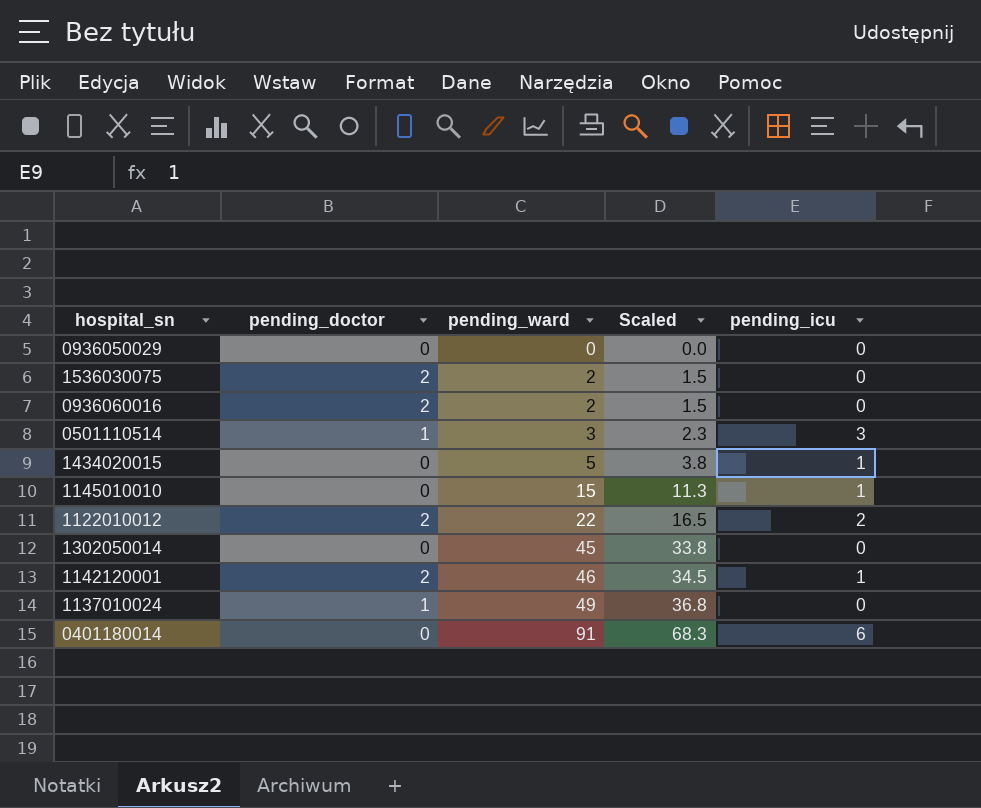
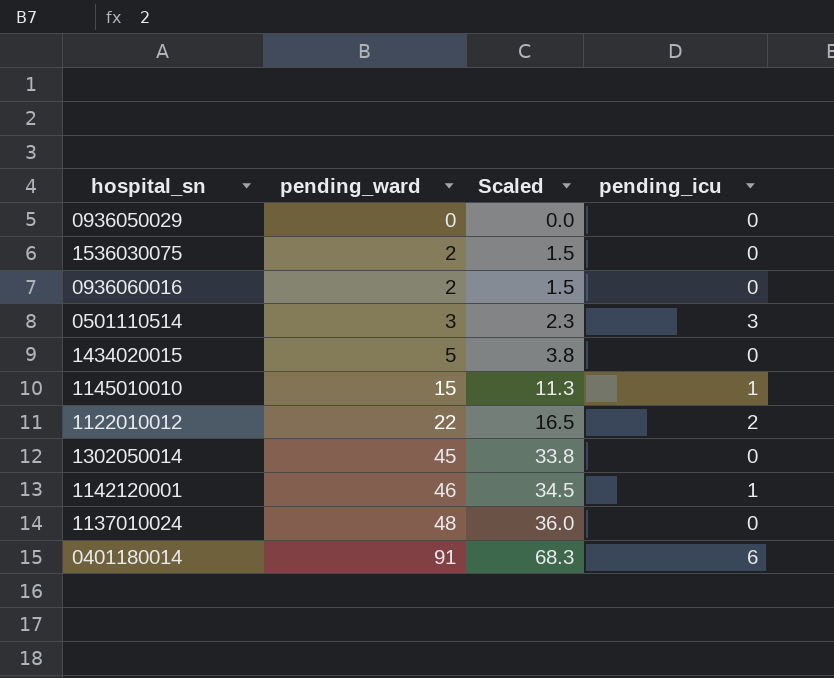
column pending_doctor | position: 2 -> none
1434020015 | pending_icu: 1 -> 0
1137010024 | pending_ward: 49 -> 48
1137010024 | Scaled: 36.8 -> 36.0

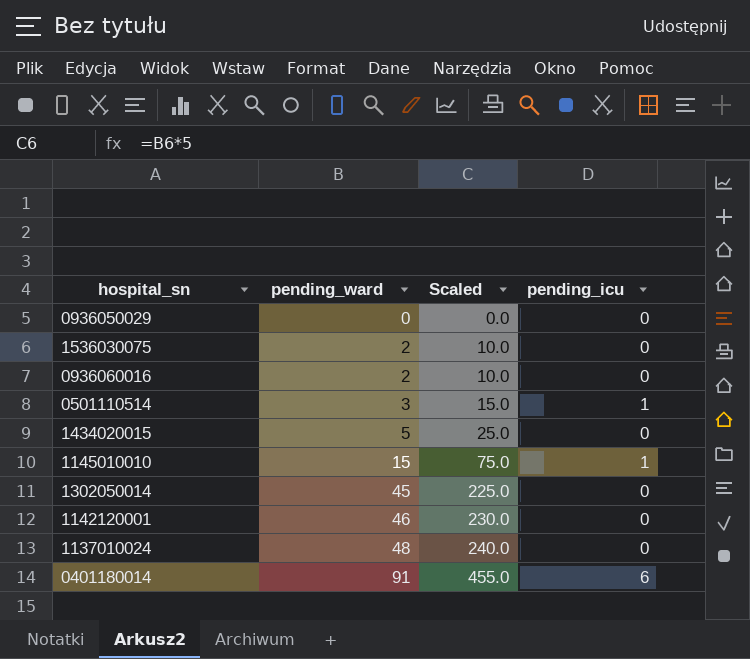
column Scaled | formula: [pending_ward] * 0.75 -> [pending_ward] * 5
row 1122010012: 22 | 16.5 | 2 -> none
0501110514 | pending_icu: 3 -> 1
1142120001 | pending_icu: 1 -> 0

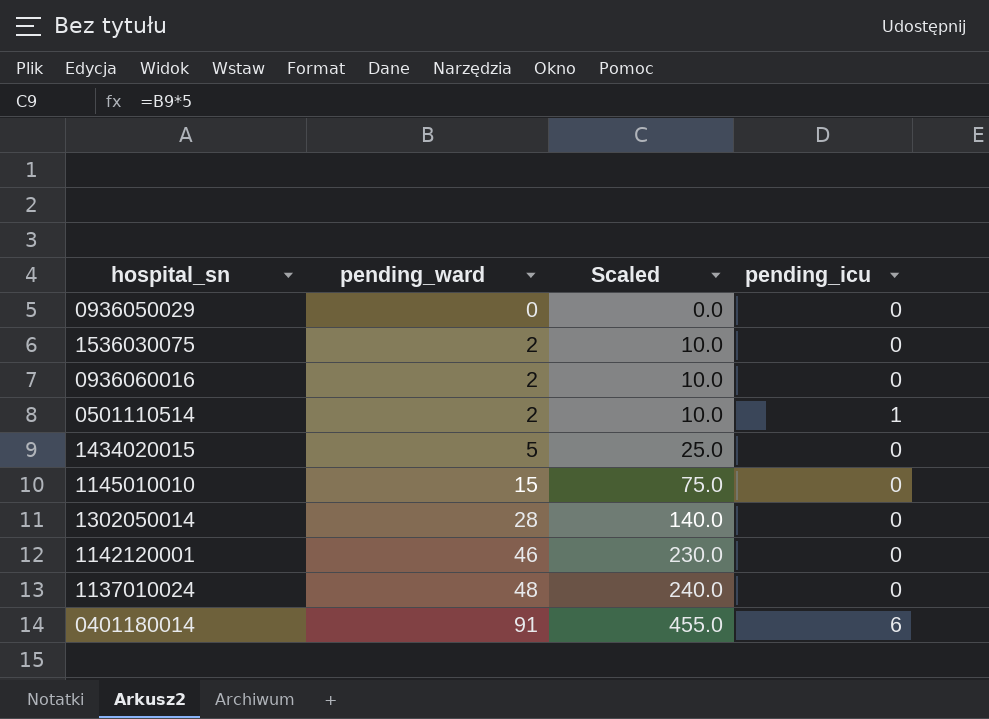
0501110514 | pending_ward: 3 -> 2
0501110514 | Scaled: 15.0 -> 10.0
1145010010 | pending_icu: 1 -> 0
1302050014 | pending_ward: 45 -> 28
1302050014 | Scaled: 225.0 -> 140.0

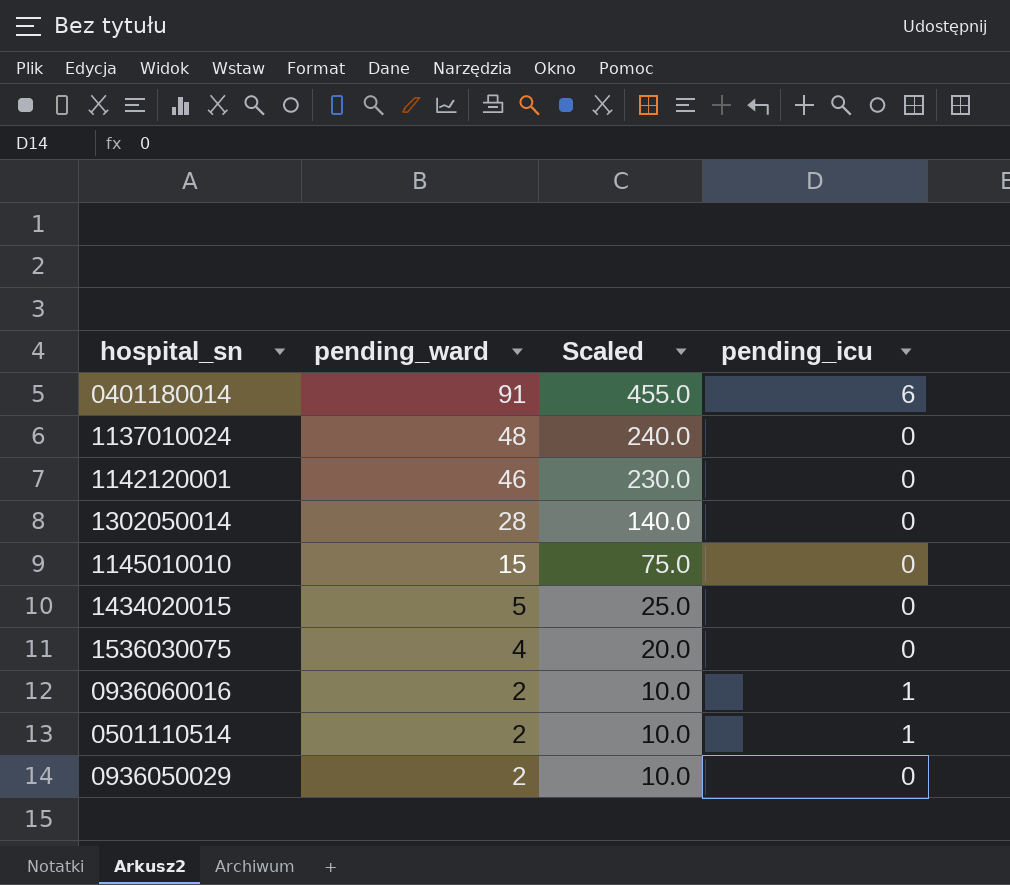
row order: pending_ward ascending -> pending_ward descending
1536030075 | pending_ward: 2 -> 4
1536030075 | Scaled: 10.0 -> 20.0
0936060016 | pending_icu: 0 -> 1
0936050029 | pending_ward: 0 -> 2
0936050029 | Scaled: 0.0 -> 10.0

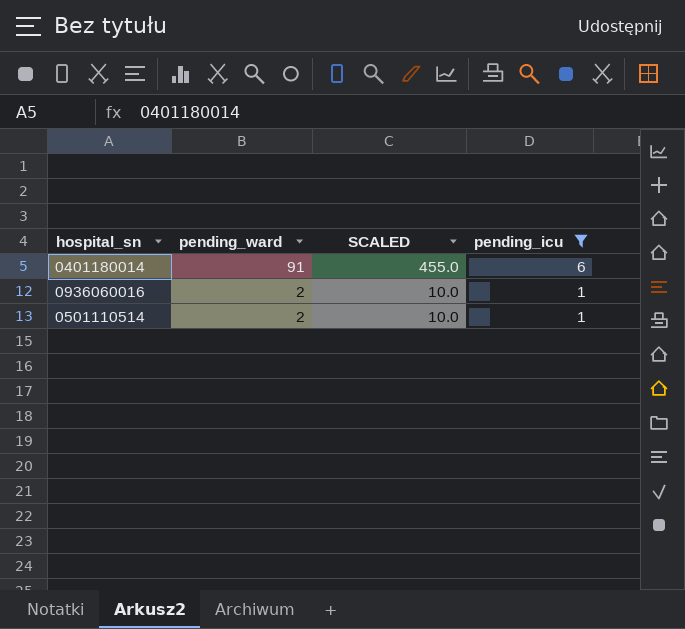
filter: none -> pending_icu != 0
column name: Scaled -> SCALED

